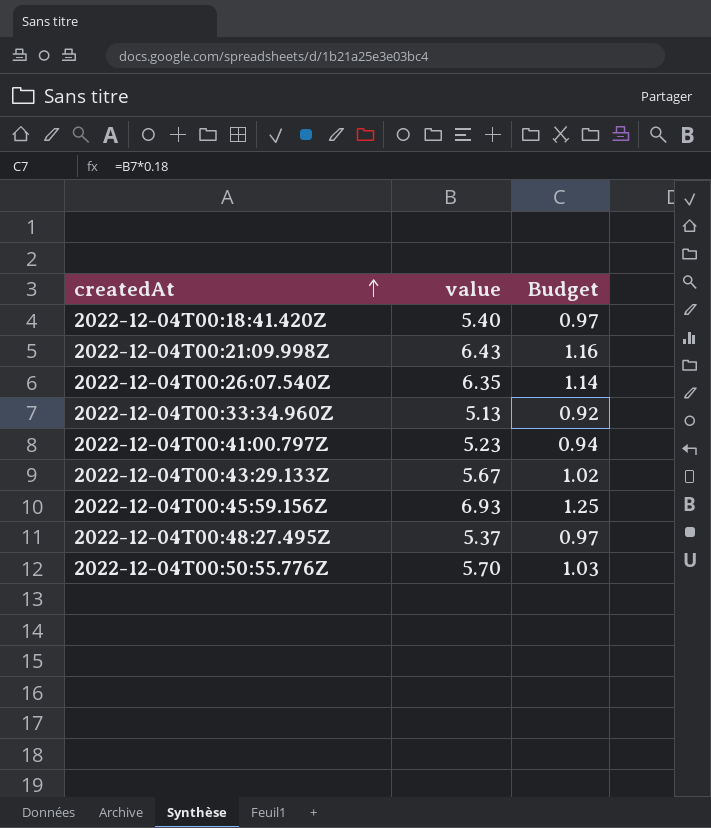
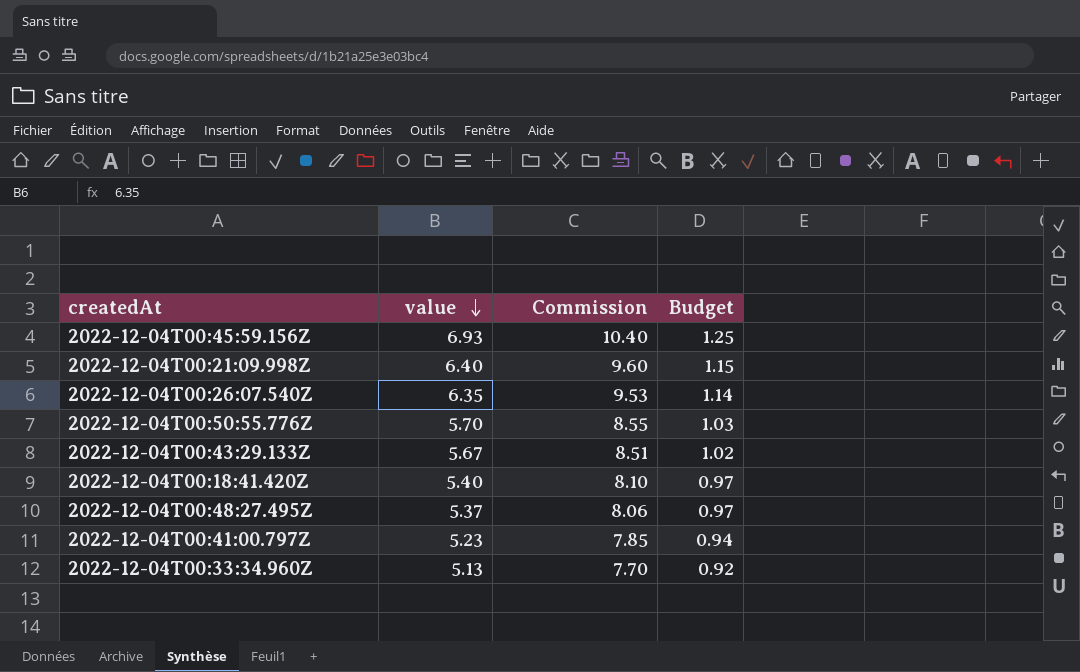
row order: createdAt ascending -> value descending
column Commission | formula: none -> [value] * 1.5
2022-12-04T00:21:09.998Z | value: 6.43 -> 6.40
2022-12-04T00:21:09.998Z | Budget: 1.16 -> 1.15

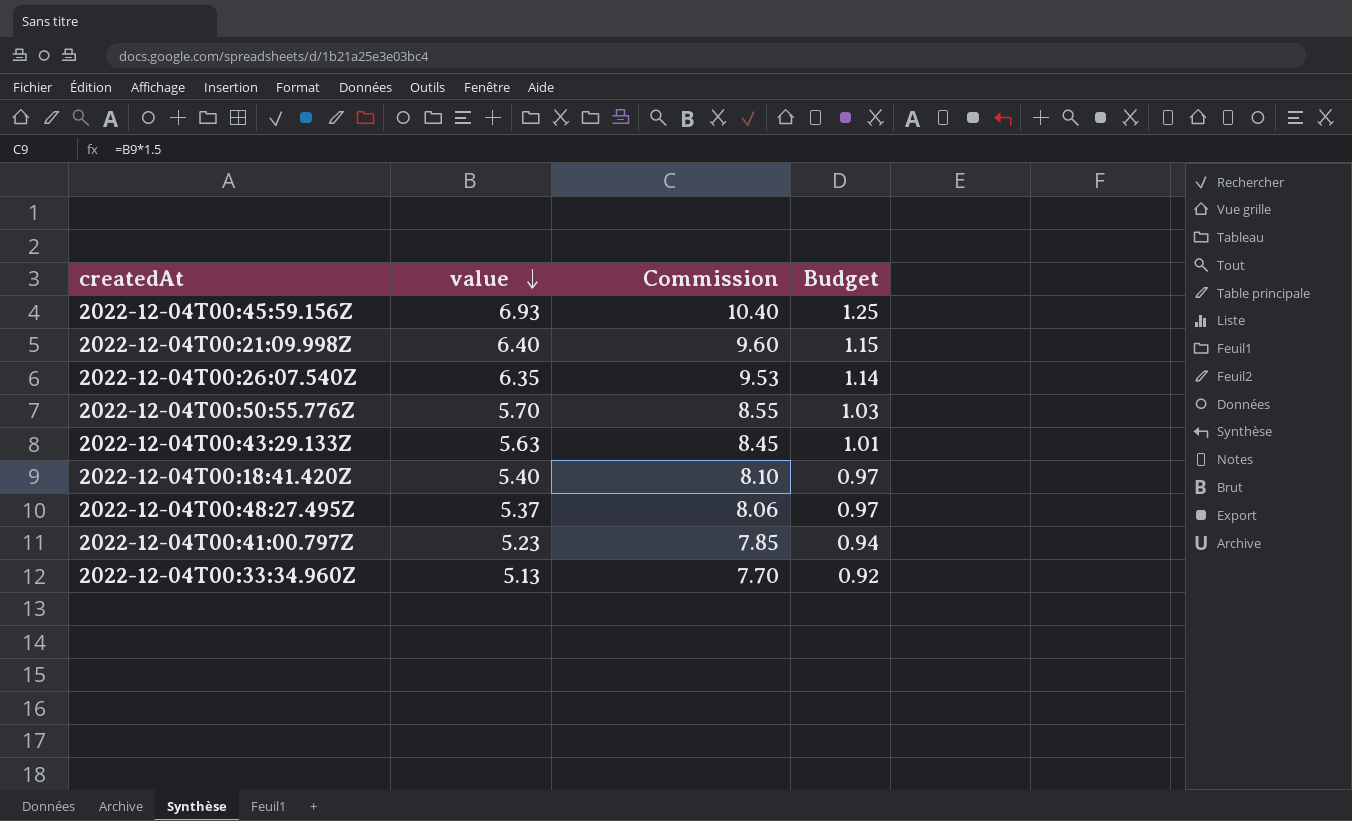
2022-12-04T00:43:29.133Z | value: 5.67 -> 5.63
2022-12-04T00:43:29.133Z | Commission: 8.51 -> 8.45
2022-12-04T00:43:29.133Z | Budget: 1.02 -> 1.01

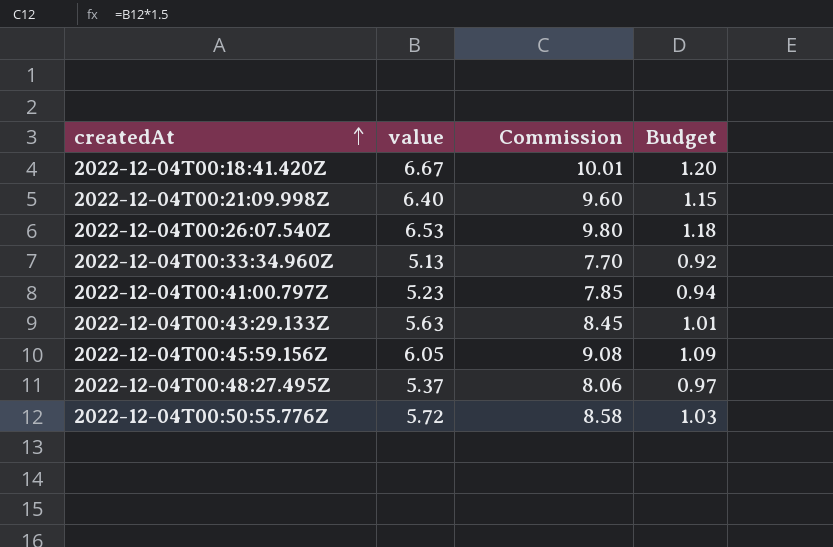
row order: value descending -> createdAt ascending
2022-12-04T00:18:41.420Z | value: 5.40 -> 6.67
2022-12-04T00:18:41.420Z | Commission: 8.10 -> 10.01
2022-12-04T00:18:41.420Z | Budget: 0.97 -> 1.20
2022-12-04T00:26:07.540Z | value: 6.35 -> 6.53
2022-12-04T00:26:07.540Z | Commission: 9.53 -> 9.80
2022-12-04T00:26:07.540Z | Budget: 1.14 -> 1.18
2022-12-04T00:45:59.156Z | value: 6.93 -> 6.05
2022-12-04T00:45:59.156Z | Commission: 10.40 -> 9.08
2022-12-04T00:45:59.156Z | Budget: 1.25 -> 1.09
2022-12-04T00:50:55.776Z | value: 5.70 -> 5.72
2022-12-04T00:50:55.776Z | Commission: 8.55 -> 8.58

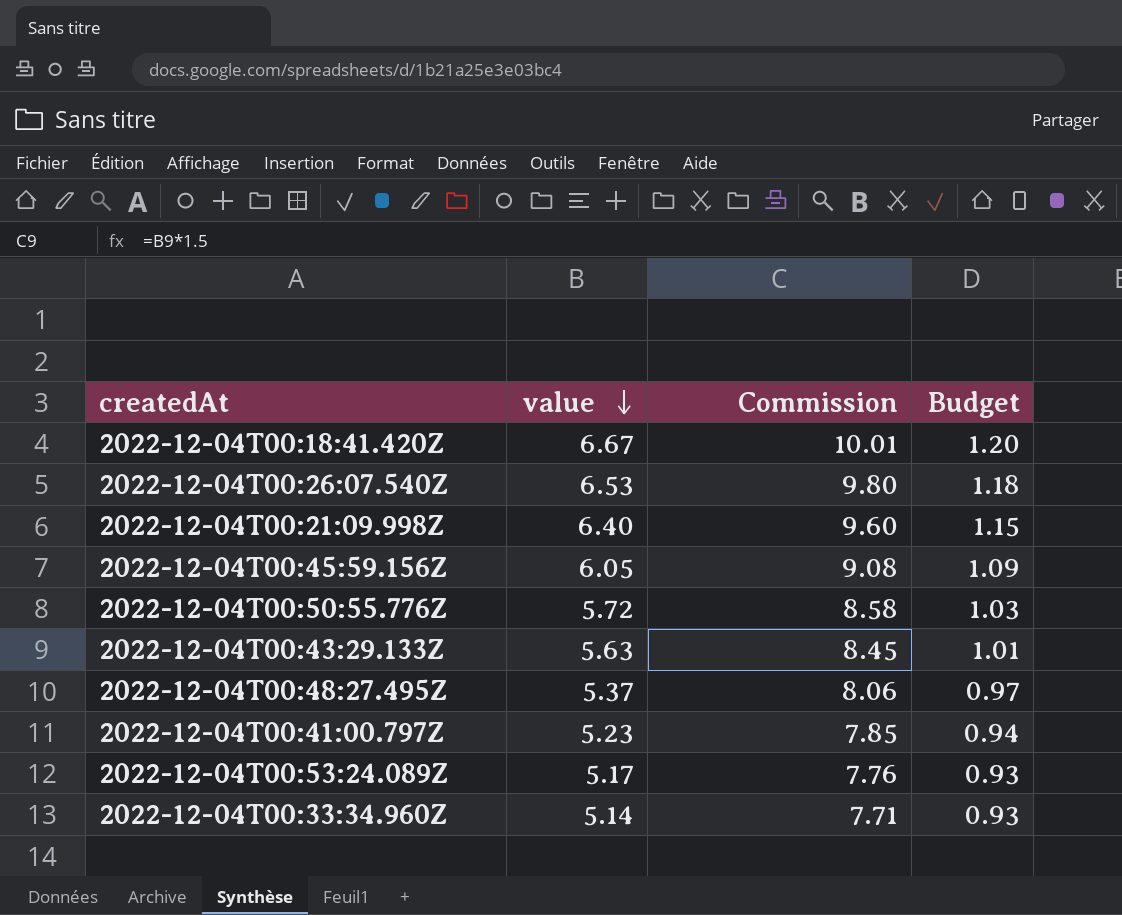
row order: createdAt ascending -> value descending
row 2022-12-04T00:53:24.089Z: none -> 5.17 | 7.76 | 0.93
2022-12-04T00:33:34.960Z | value: 5.13 -> 5.14
2022-12-04T00:33:34.960Z | Commission: 7.70 -> 7.71
2022-12-04T00:33:34.960Z | Budget: 0.92 -> 0.93

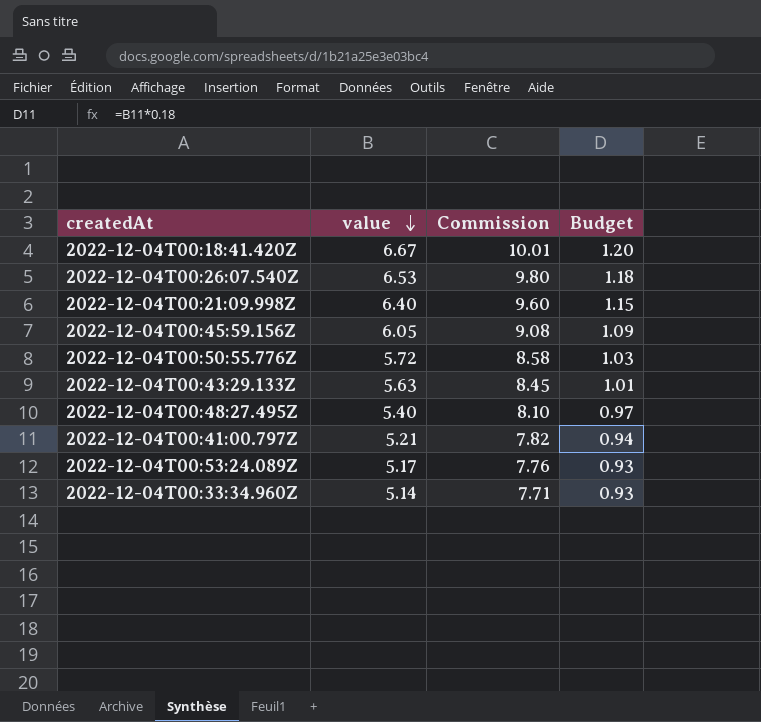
2022-12-04T00:48:27.495Z | value: 5.37 -> 5.40
2022-12-04T00:48:27.495Z | Commission: 8.06 -> 8.10
2022-12-04T00:41:00.797Z | value: 5.23 -> 5.21
2022-12-04T00:41:00.797Z | Commission: 7.85 -> 7.82

